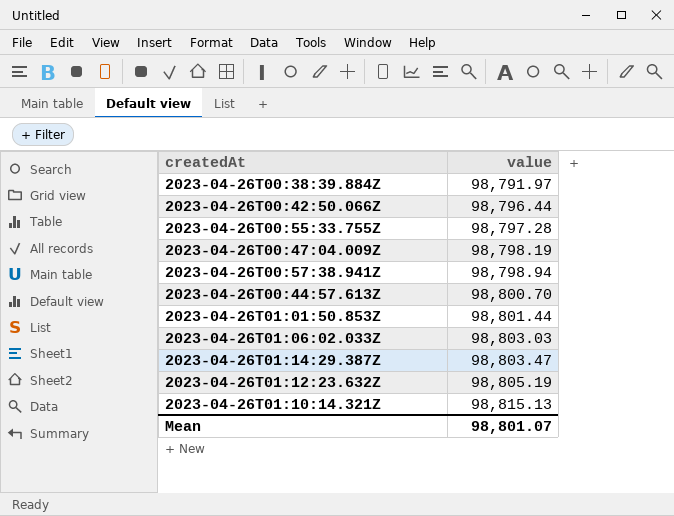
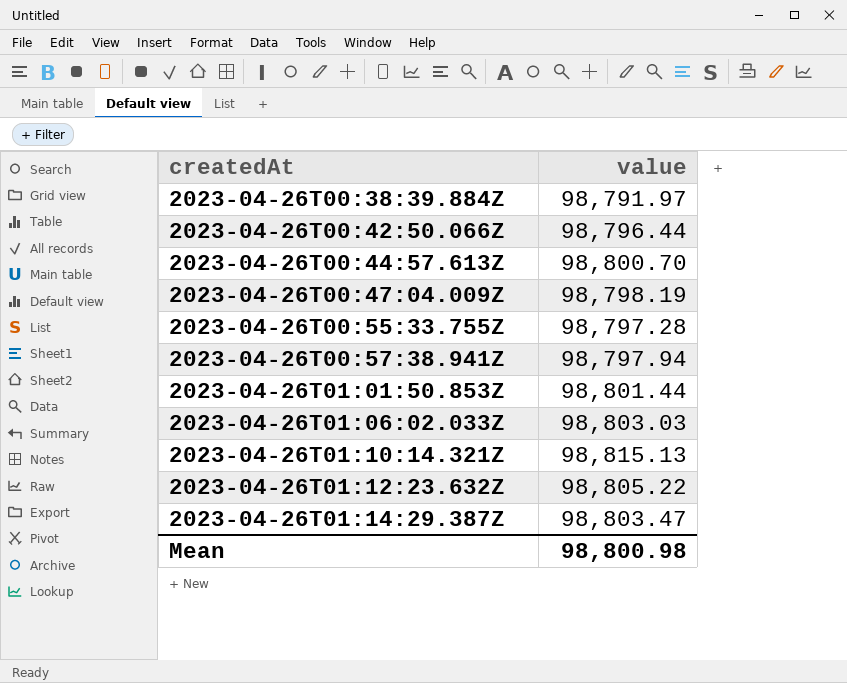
row order: value ascending -> createdAt ascending
2023-04-26T00:57:38.941Z | value: 98,798.94 -> 98,797.94
2023-04-26T01:12:23.632Z | value: 98,805.19 -> 98,805.22
Mean | value: 98,801.07 -> 98,800.98

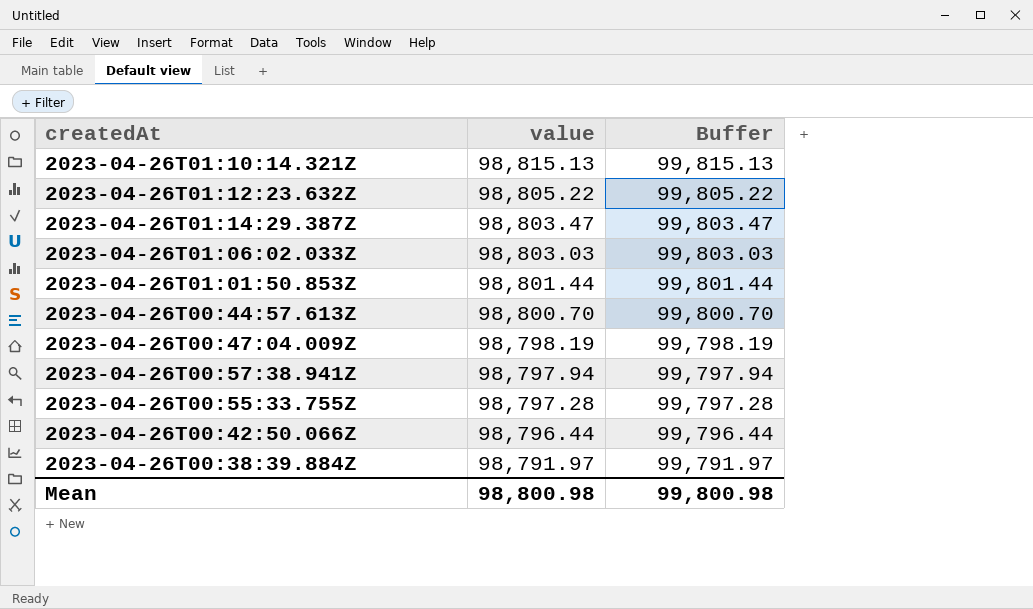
row order: createdAt ascending -> value descending
column Buffer | formula: none -> [value] + 1000

